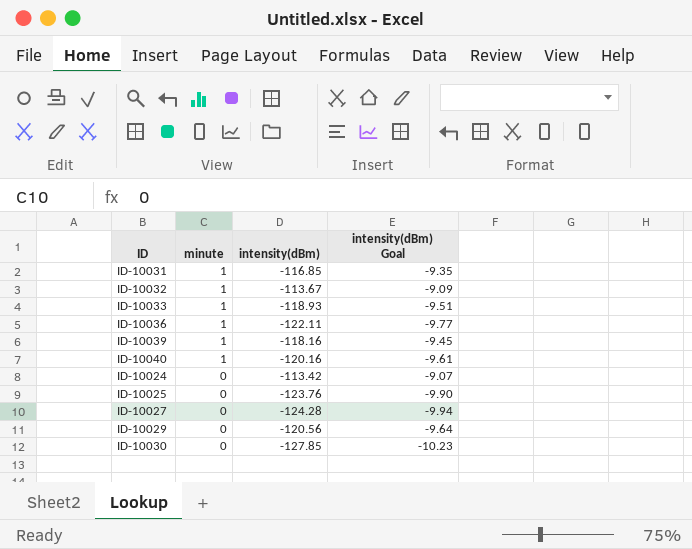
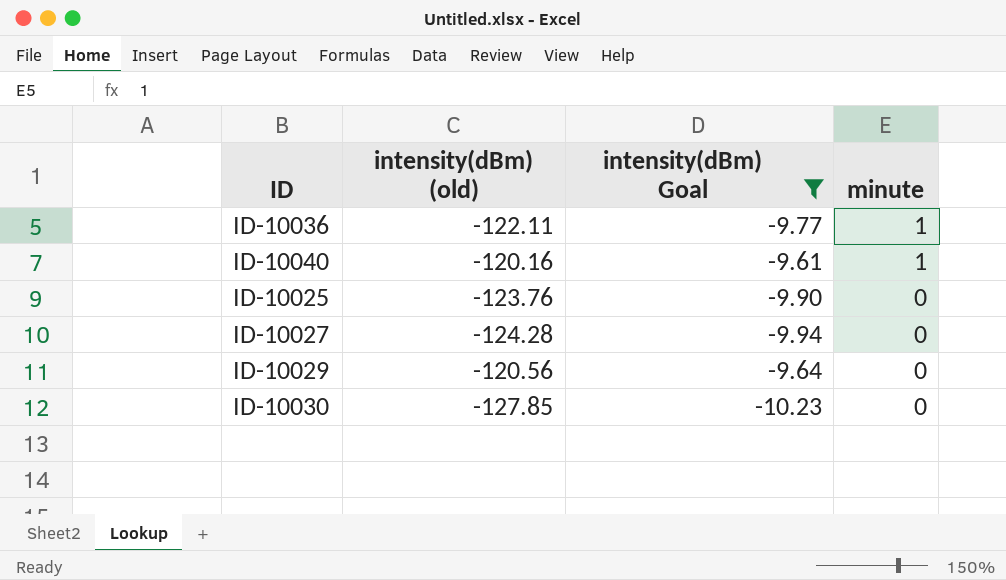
filter: none -> intensity(dBm) Goal <= -9.61
column name: intensity(dBm) -> intensity(dBm) (old)
column minute | position: 2 -> 4

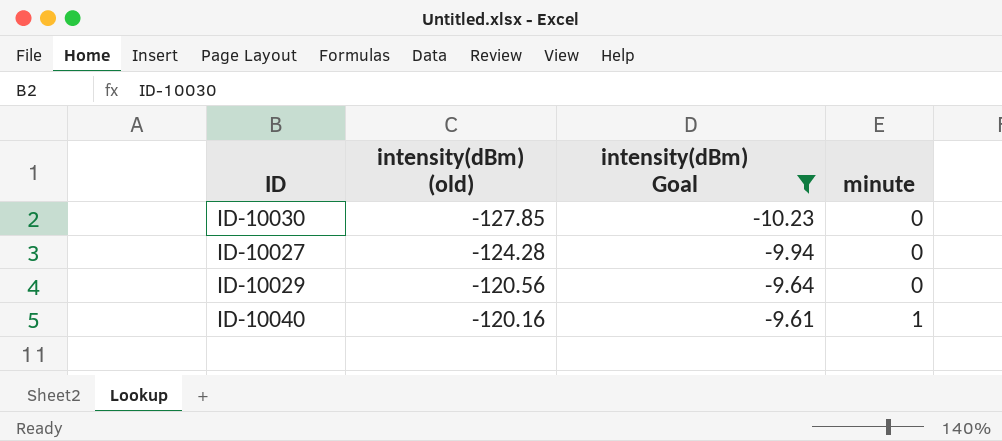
row order: minute descending -> intensity(dBm) (old) ascending
row ID-10036: -122.11 | -9.77 | 1 -> none
row ID-10025: -123.76 | -9.90 | 0 -> none

